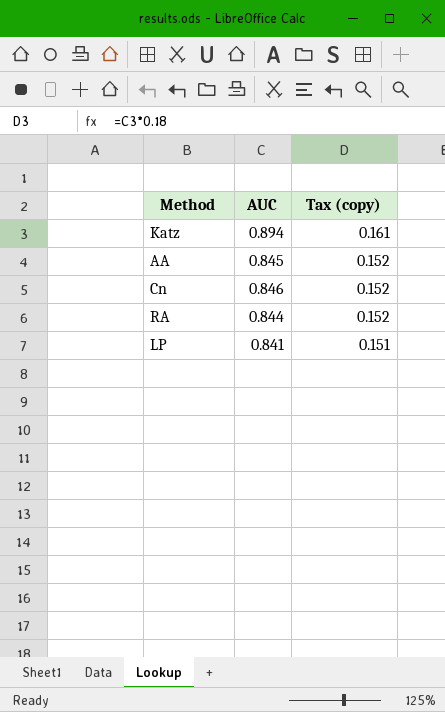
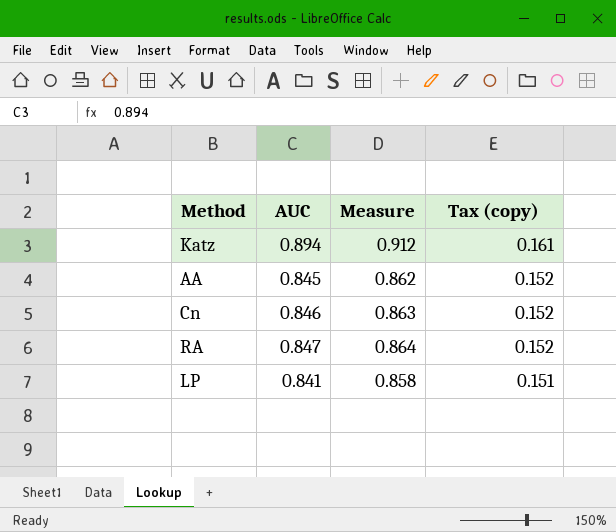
column Measure | formula: none -> [AUC] * 1.02
RA | AUC: 0.844 -> 0.847

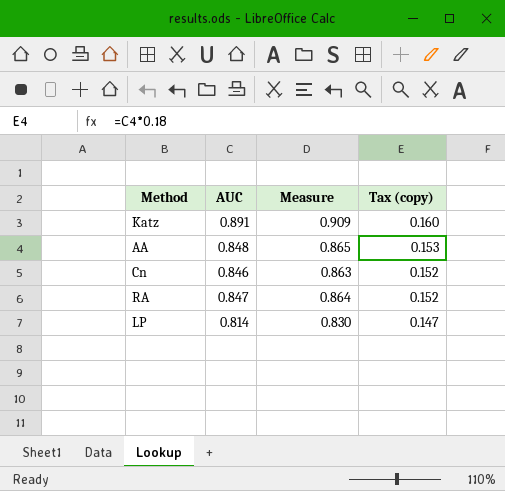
Katz | AUC: 0.894 -> 0.891
Katz | Measure: 0.912 -> 0.909
Katz | Tax (copy): 0.161 -> 0.160
AA | AUC: 0.845 -> 0.848
AA | Measure: 0.862 -> 0.865
AA | Tax (copy): 0.152 -> 0.153
LP | AUC: 0.841 -> 0.814
LP | Measure: 0.858 -> 0.830
LP | Tax (copy): 0.151 -> 0.147

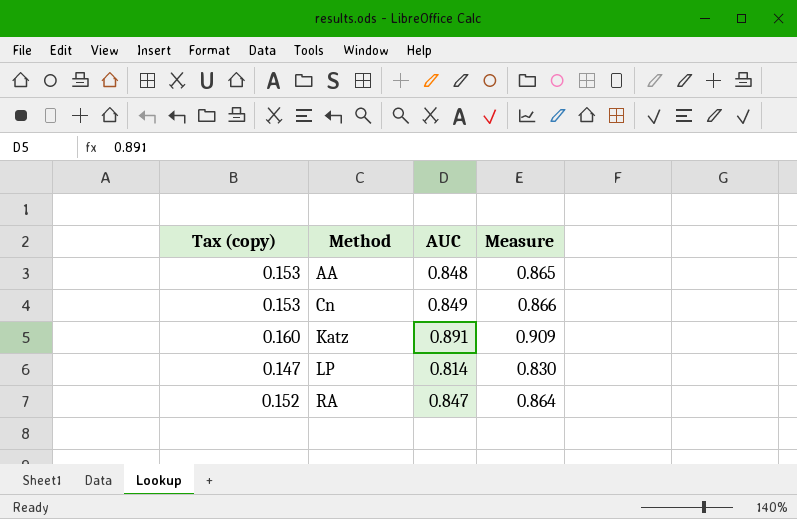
row order: Tax (copy) descending -> Method ascending
column Tax (copy) | position: 4 -> 1
Cn | Tax (copy): 0.152 -> 0.153
Cn | AUC: 0.846 -> 0.849
Cn | Measure: 0.863 -> 0.866

